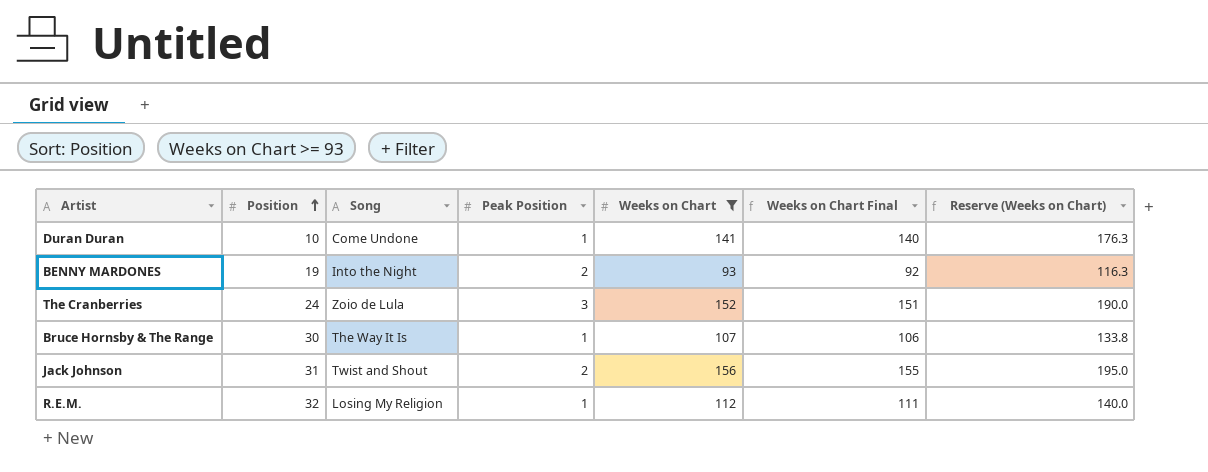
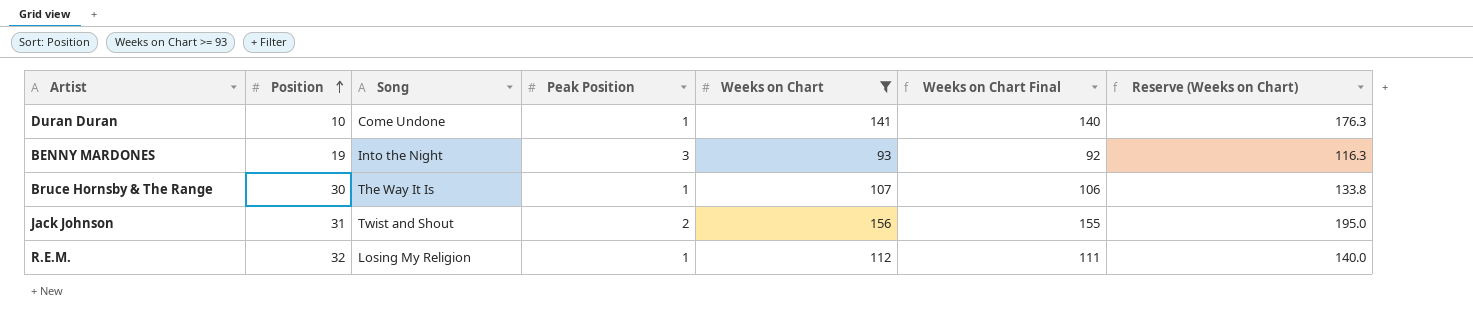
row The Cranberries: 24 | Zoio de Lula | 3 | 152 | 151 | 190.0 -> none
BENNY MARDONES | Peak Position: 2 -> 3

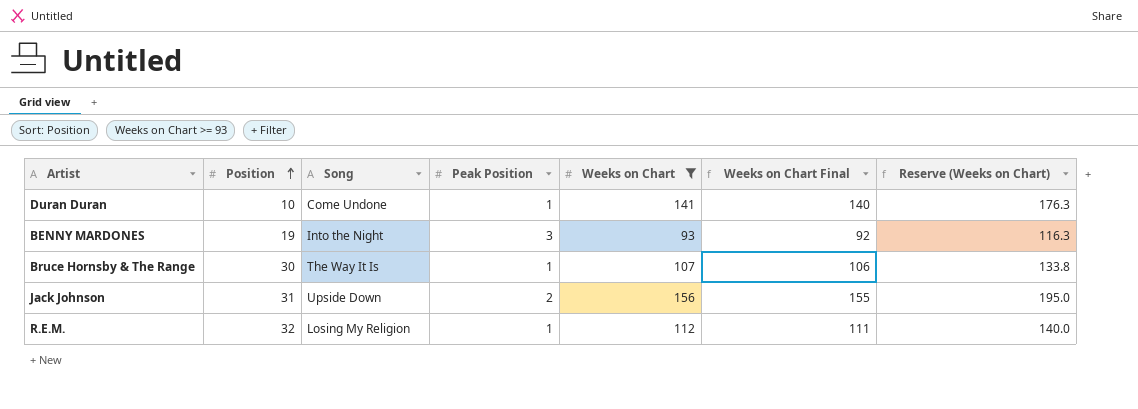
Jack Johnson | Song: Twist and Shout -> Upside Down

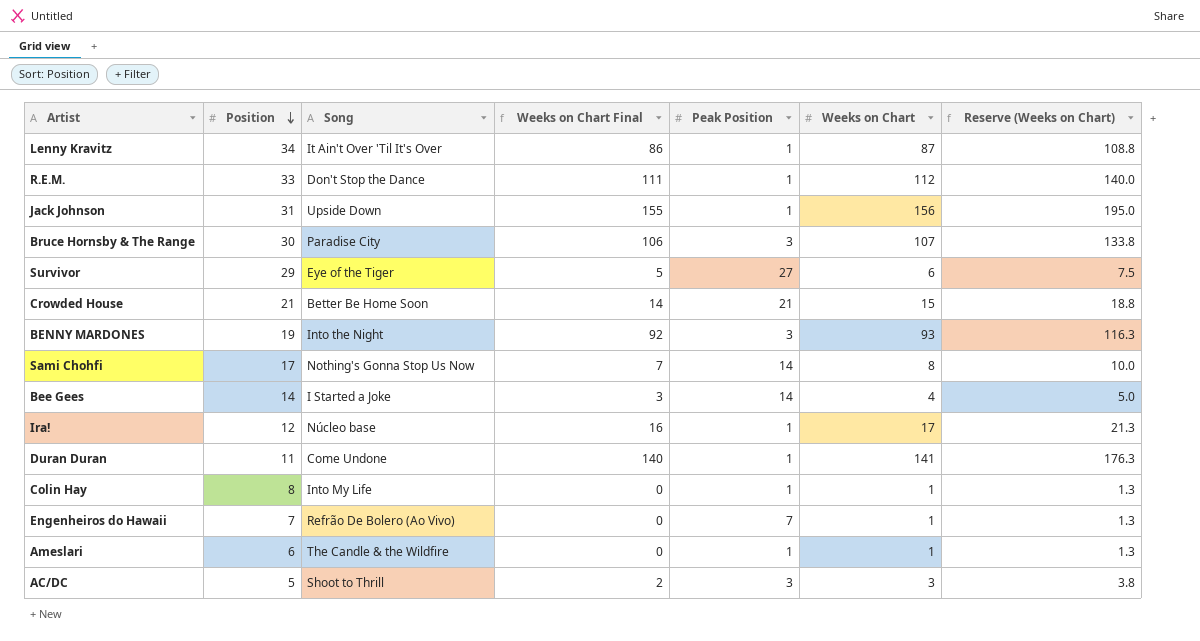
filter: Weeks on Chart >= 93 -> none
row order: Position ascending -> Position descending
column Weeks on Chart Final | position: 6 -> 4
R.E.M. | Position: 32 -> 33
R.E.M. | Song: Losing My Religion -> Don't Stop the Dance
Jack Johnson | Peak Position: 2 -> 1
Bruce Hornsby & The Range | Song: The Way It Is -> Paradise City
Bruce Hornsby & The Range | Peak Position: 1 -> 3
Duran Duran | Position: 10 -> 11

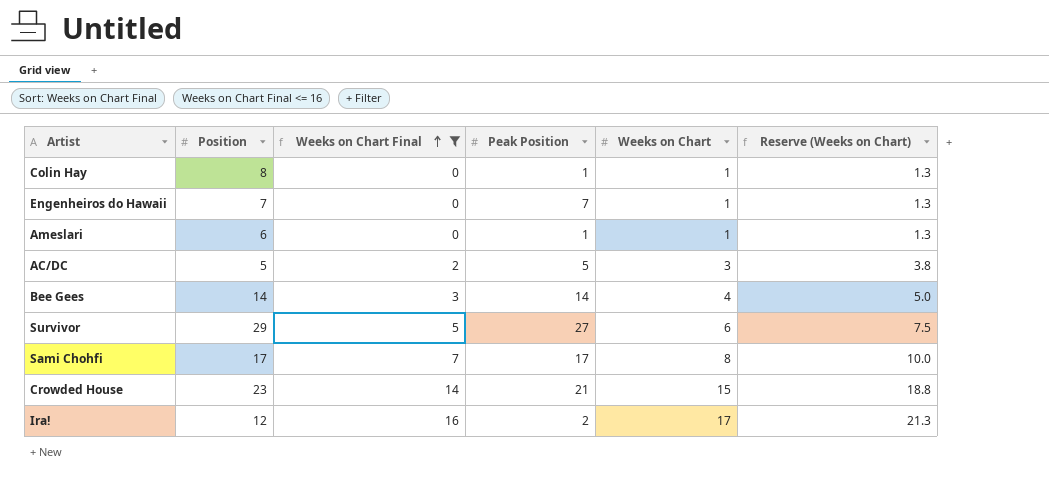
filter: none -> Weeks on Chart Final <= 16
row order: Position descending -> Weeks on Chart Final ascending
column Song | position: 3 -> none
AC/DC | Peak Position: 3 -> 5
Sami Chohfi | Peak Position: 14 -> 17
Crowded House | Position: 21 -> 23
Ira! | Peak Position: 1 -> 2

